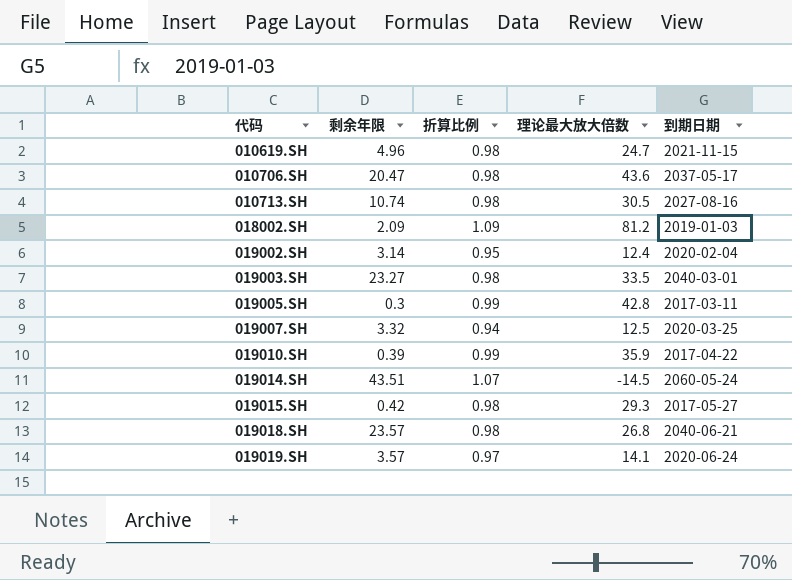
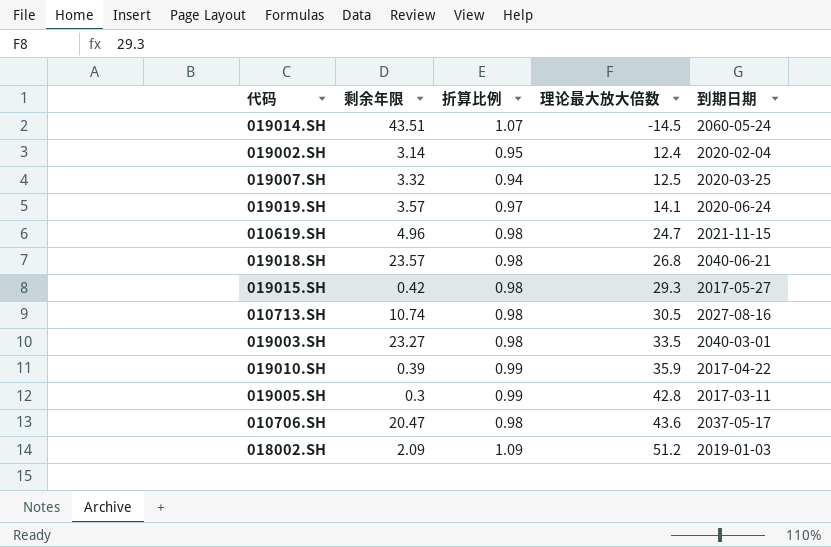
row order: 代码 ascending -> 理论最大放大倍数 ascending
018002.SH | 理论最大放大倍数: 81.2 -> 51.2

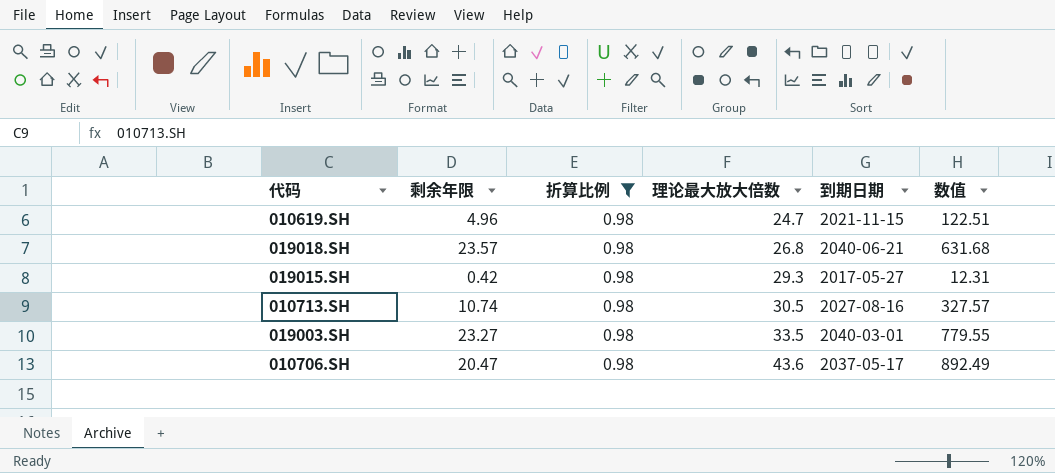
filter: none -> 折算比例 = 0.98
column 数值 | formula: none -> [剩余年限] * [理论最大放大倍数]

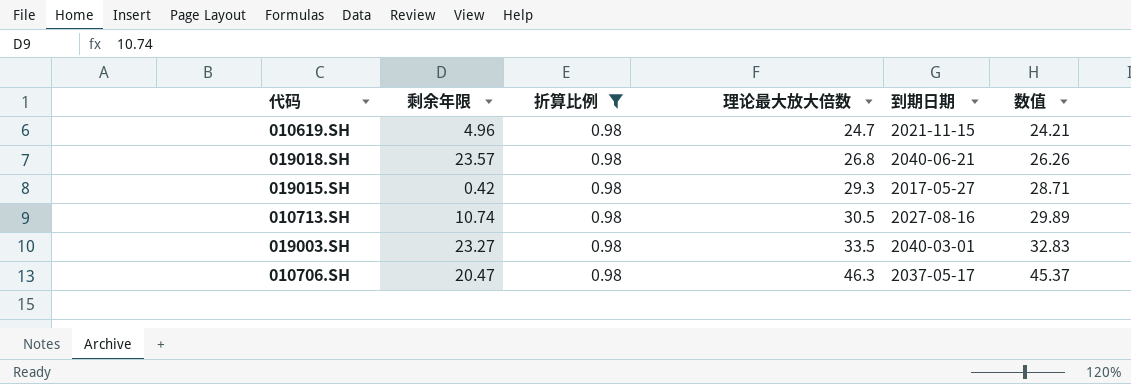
column 数值 | formula: [剩余年限] * [理论最大放大倍数] -> [折算比例] * [理论最大放大倍数]
010706.SH | 理论最大放大倍数: 43.6 -> 46.3

